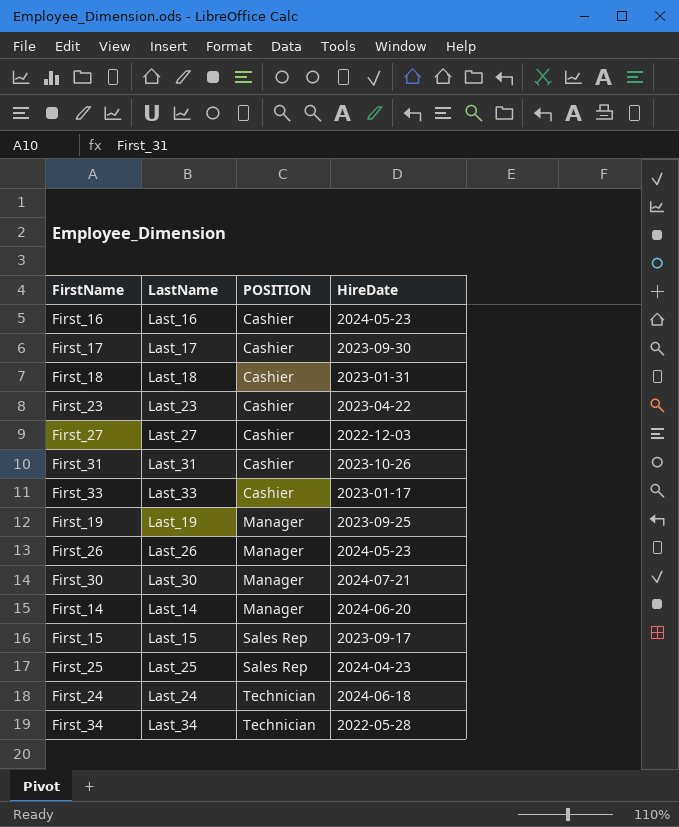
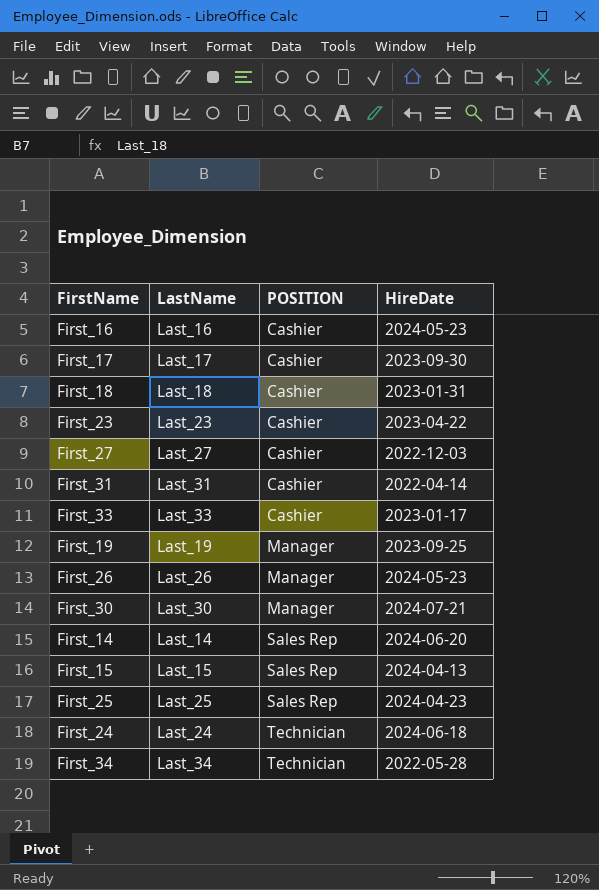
First_31 | HireDate: 2023-10-26 -> 2022-04-14
First_14 | POSITION: Manager -> Sales Rep
First_15 | HireDate: 2023-09-17 -> 2024-04-13

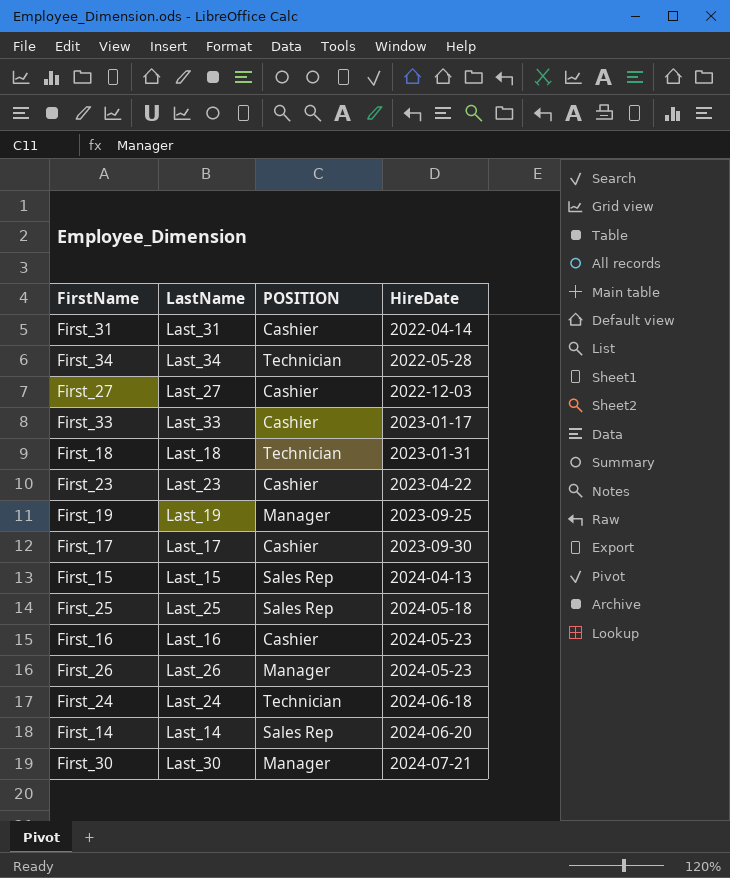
row order: POSITION ascending -> HireDate ascending
First_18 | POSITION: Cashier -> Technician
First_25 | HireDate: 2024-04-23 -> 2024-05-18

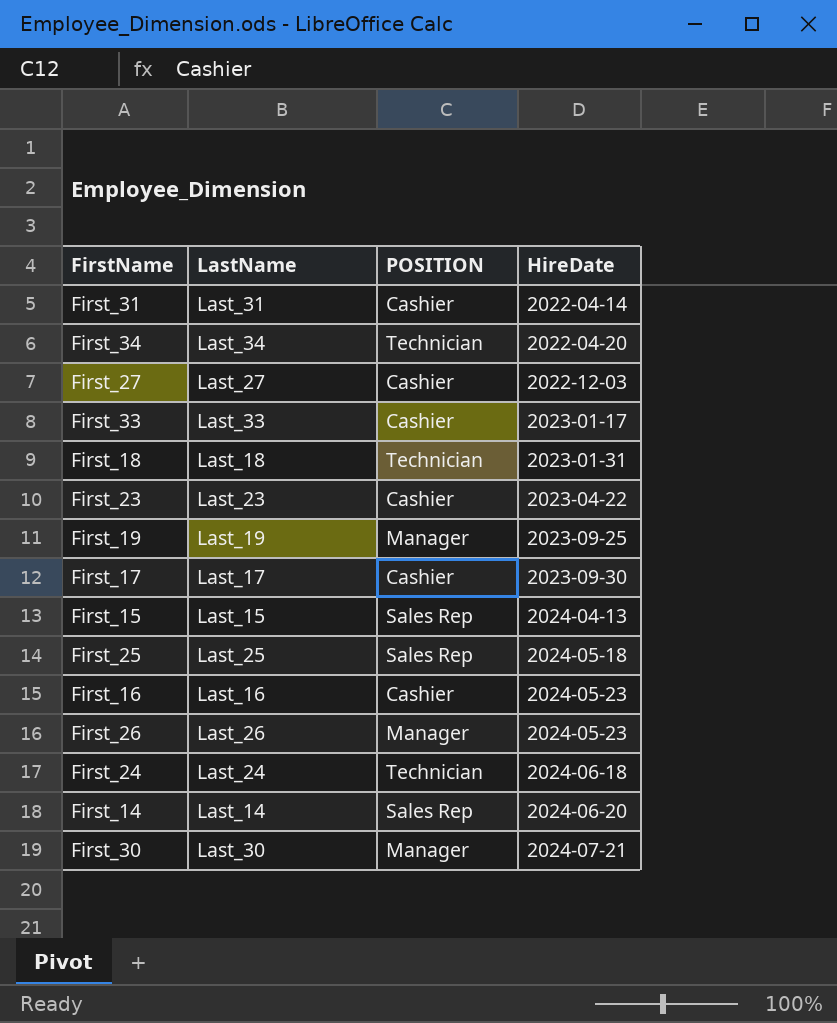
First_34 | HireDate: 2022-05-28 -> 2022-04-20

